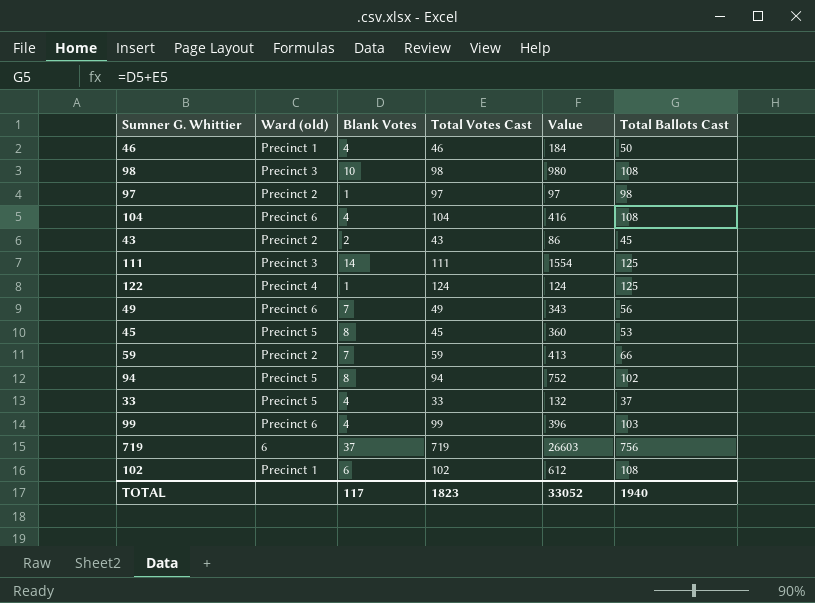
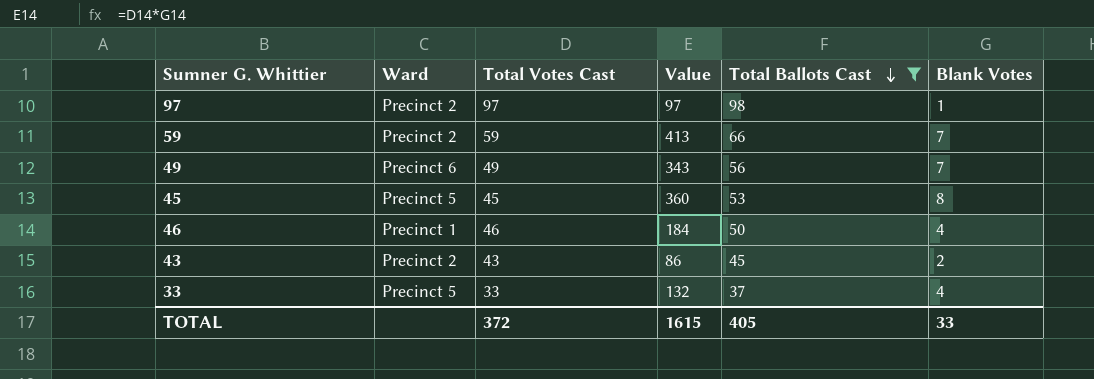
filter: none -> Total Ballots Cast <= 98
row order: none -> Total Ballots Cast descending
column name: Ward (old) -> Ward
column Blank Votes | position: 3 -> 6
TOTAL | Total Votes Cast: 1823 -> 372
TOTAL | Value: 33052 -> 1615
TOTAL | Total Ballots Cast: 1940 -> 405
TOTAL | Blank Votes: 117 -> 33

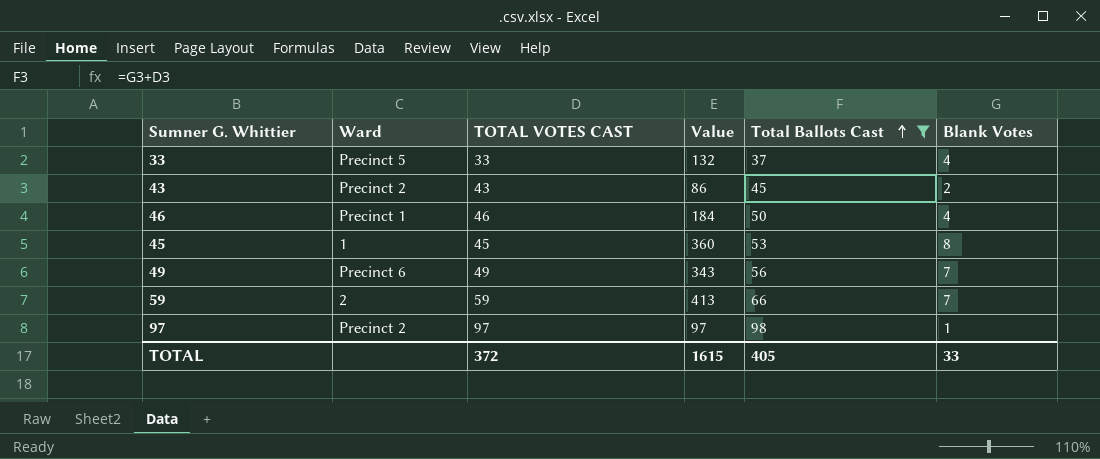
row order: Total Ballots Cast descending -> Total Ballots Cast ascending
column name: Total Votes Cast -> TOTAL VOTES CAST
45 | Ward: Precinct 5 -> 1
59 | Ward: Precinct 2 -> 2

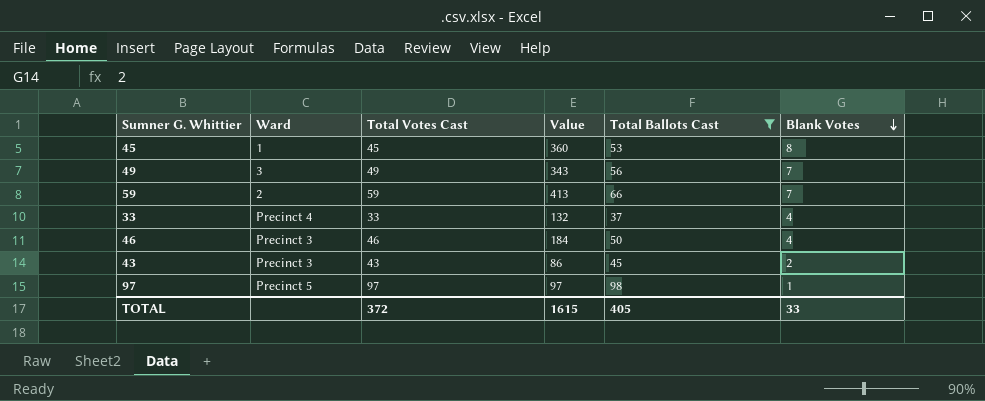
row order: Total Ballots Cast ascending -> Blank Votes descending
column name: TOTAL VOTES CAST -> Total Votes Cast
49 | Ward: Precinct 6 -> 3
33 | Ward: Precinct 5 -> Precinct 4
46 | Ward: Precinct 1 -> Precinct 3
43 | Ward: Precinct 2 -> Precinct 3
97 | Ward: Precinct 2 -> Precinct 5

